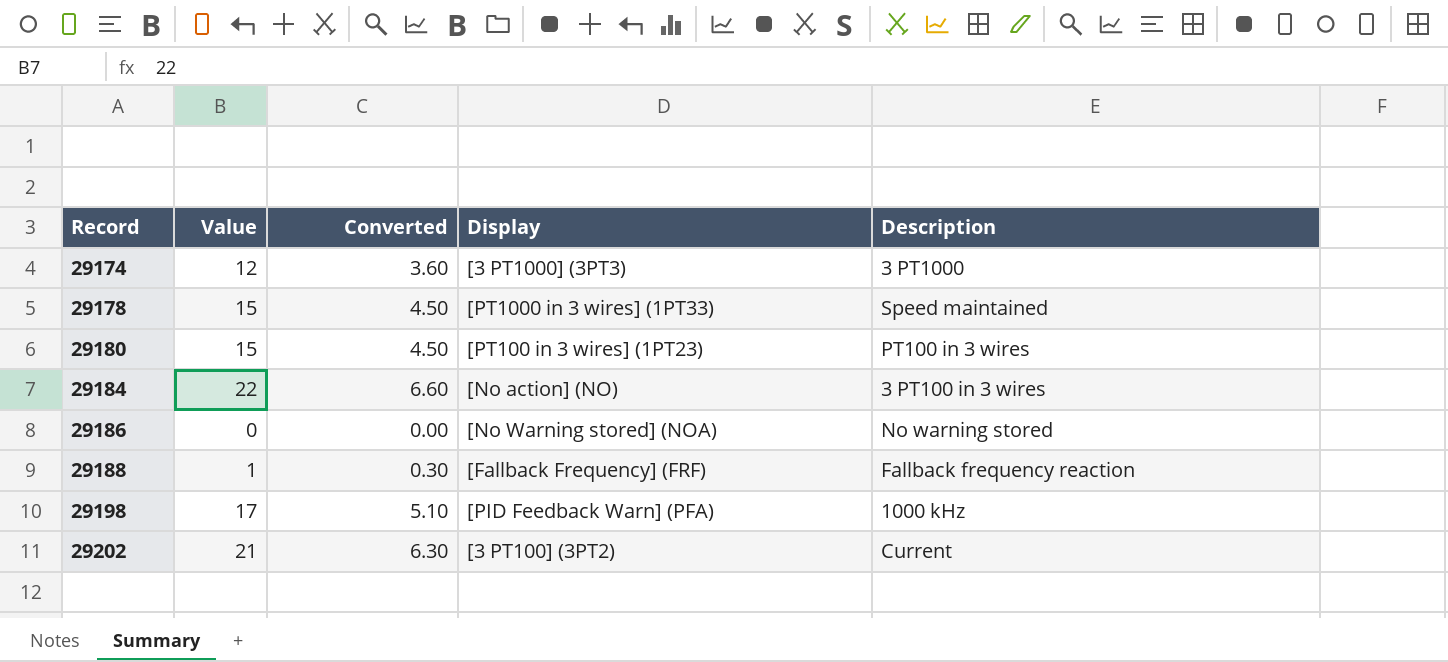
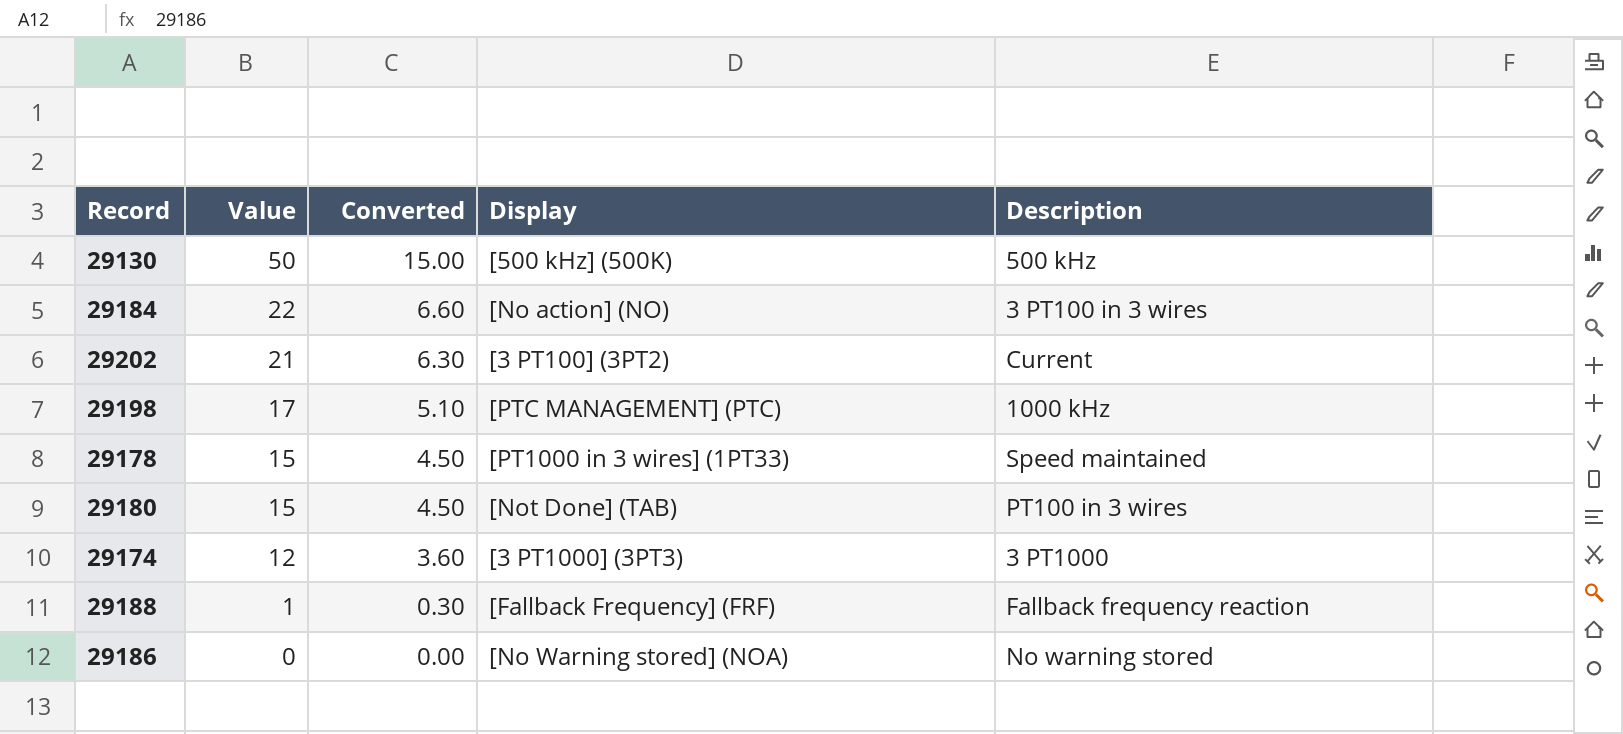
row order: Record ascending -> Value descending
row 29130: none -> 50 | 15.00 | [500 kHz] (500K) | 500 kHz
29198 | Display: [PID Feedback Warn] (PFA) -> [PTC MANAGEMENT] (PTC)
29180 | Display: [PT100 in 3 wires] (1PT23) -> [Not Done] (TAB)

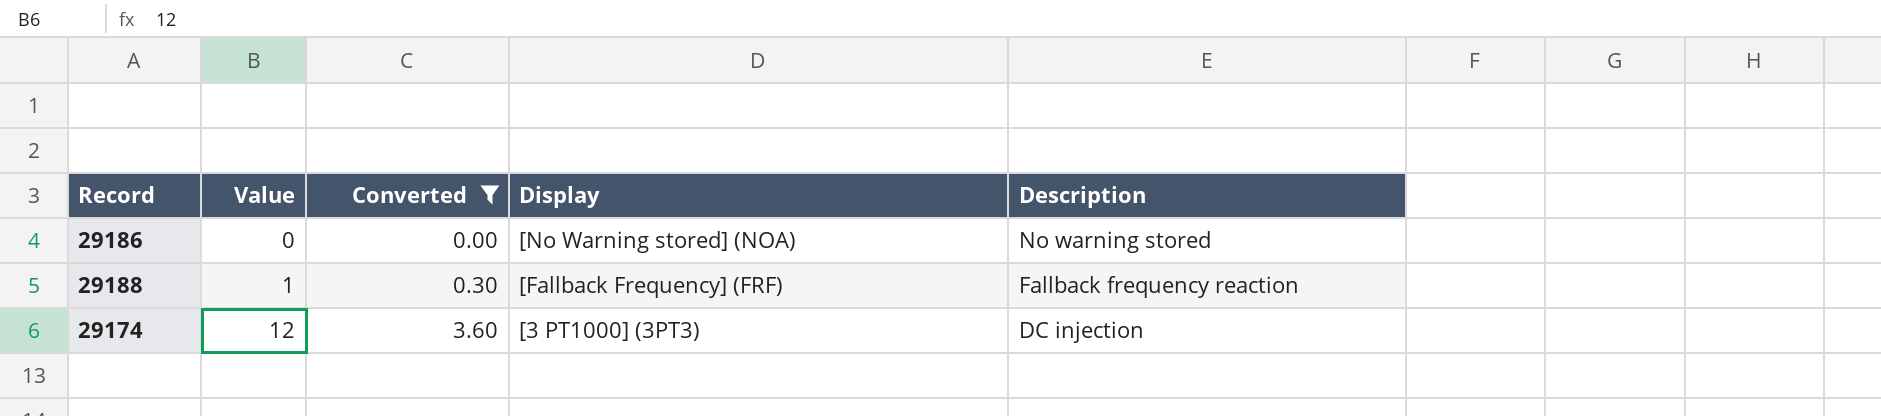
filter: none -> Converted <= 3.60
row order: Value descending -> Value ascending
29174 | Description: 3 PT1000 -> DC injection

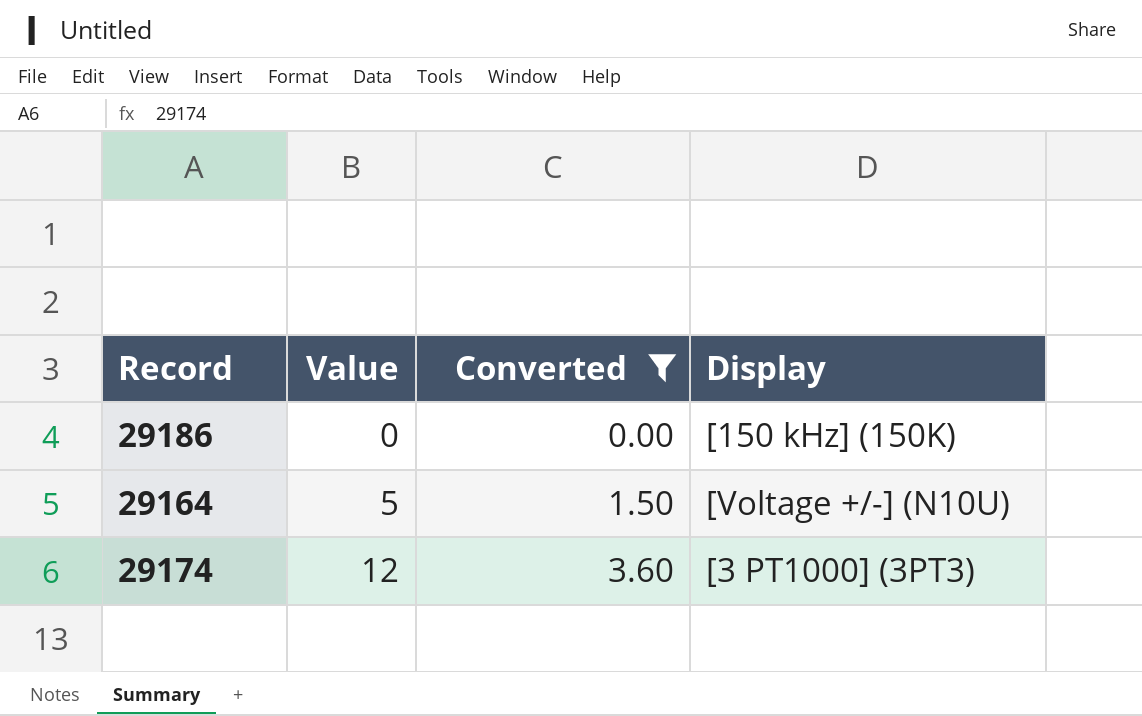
column Description | position: 5 -> none
row 29188: 1 | 0.30 | [Fallback Frequency] (FRF) | Fallback frequency reaction -> none
29186 | Display: [No Warning stored] (NOA) -> [150 kHz] (150K)
row 29164: none -> 5 | 1.50 | [Voltage +/-] (N10U)

